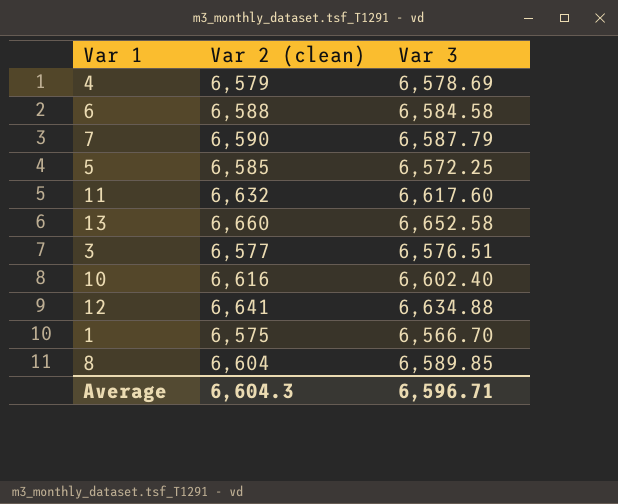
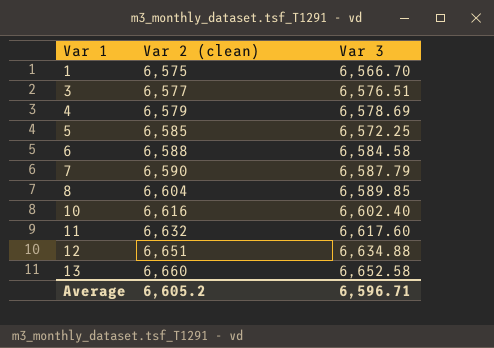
row order: none -> Var 1 ascending
12 | Var 2 (clean): 6,641 -> 6,651
Average | Var 2 (clean): 6,604.3 -> 6,605.2

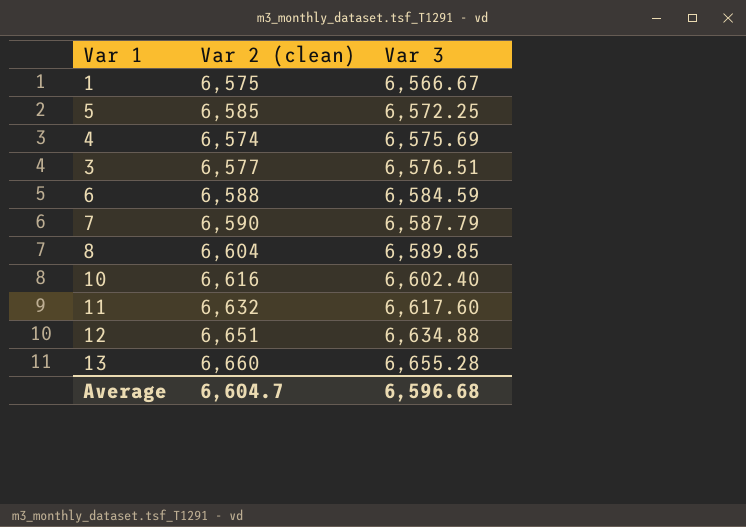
row order: Var 1 ascending -> Var 3 ascending
1 | Var 3: 6,566.70 -> 6,566.67
4 | Var 2 (clean): 6,579 -> 6,574
4 | Var 3: 6,578.69 -> 6,575.69
6 | Var 3: 6,584.58 -> 6,584.59
13 | Var 3: 6,652.58 -> 6,655.28
Average | Var 2 (clean): 6,605.2 -> 6,604.7
Average | Var 3: 6,596.71 -> 6,596.68

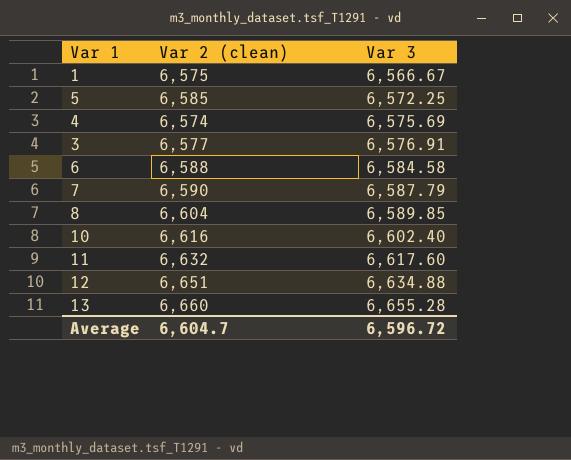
3 | Var 3: 6,576.51 -> 6,576.91
6 | Var 3: 6,584.59 -> 6,584.58
Average | Var 3: 6,596.68 -> 6,596.72

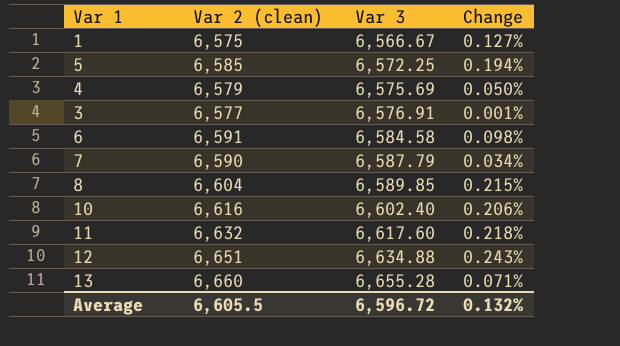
column Change | formula: none -> ([Var 2 (clean)] - [Var 3]) / [Var 3]
4 | Var 2 (clean): 6,574 -> 6,579
6 | Var 2 (clean): 6,588 -> 6,591
Average | Var 2 (clean): 6,604.7 -> 6,605.5

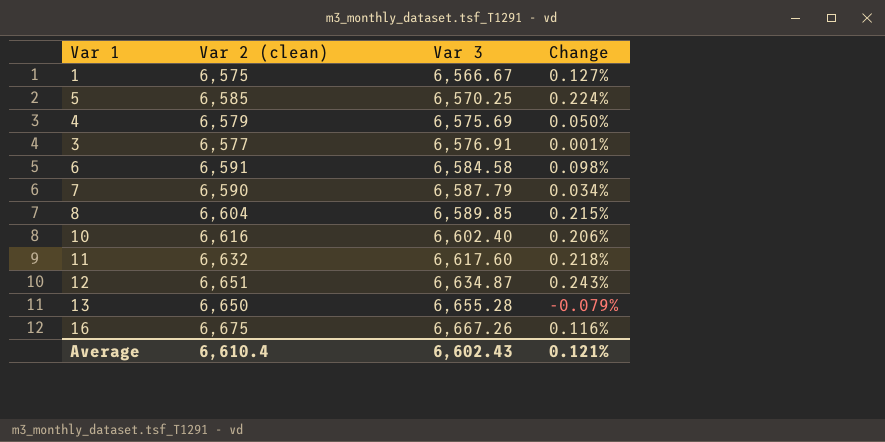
5 | Var 3: 6,572.25 -> 6,570.25
5 | Change: 0.194% -> 0.224%
12 | Var 3: 6,634.88 -> 6,634.87
13 | Var 2 (clean): 6,660 -> 6,650
13 | Change: 0.071% -> -0.079%
row 16: none -> 6,675 | 6,667.26 | 0.116%
Average | Var 2 (clean): 6,605.5 -> 6,610.4
Average | Var 3: 6,596.72 -> 6,602.43
Average | Change: 0.132% -> 0.121%

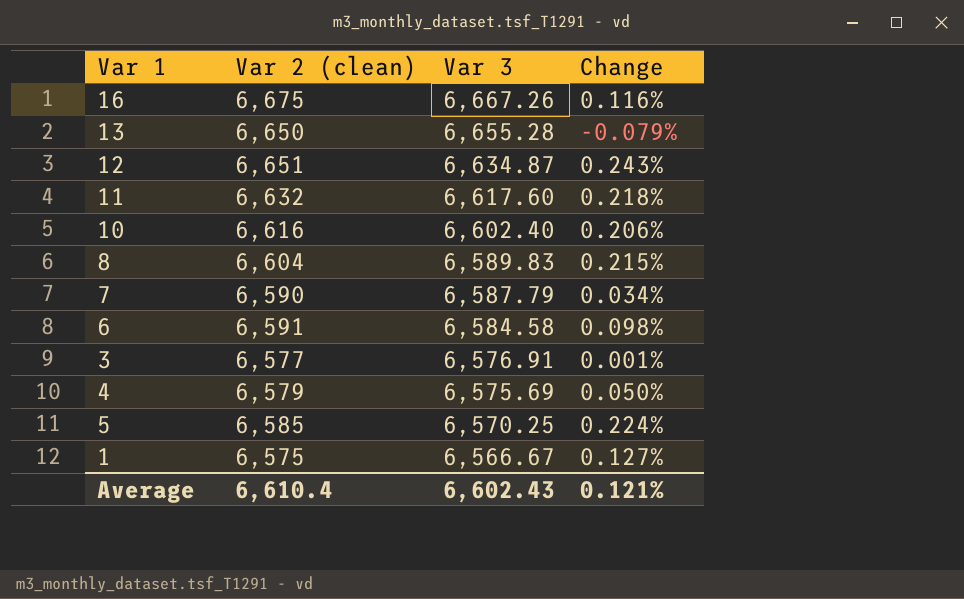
row order: Var 3 ascending -> Var 3 descending
8 | Var 3: 6,589.85 -> 6,589.83

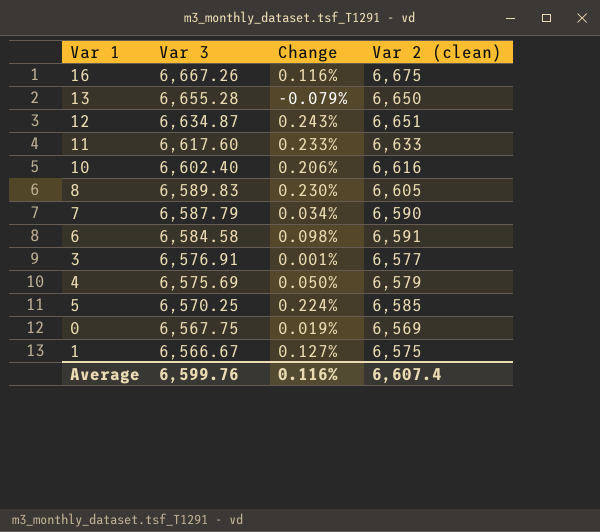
column Var 2 (clean) | position: 2 -> 4
11 | Change: 0.218% -> 0.233%
11 | Var 2 (clean): 6,632 -> 6,633
8 | Change: 0.215% -> 0.230%
8 | Var 2 (clean): 6,604 -> 6,605
row 0: none -> 6,567.75 | 0.019% | 6,569
Average | Var 3: 6,602.43 -> 6,599.76
Average | Change: 0.121% -> 0.116%
Average | Var 2 (clean): 6,610.4 -> 6,607.4

